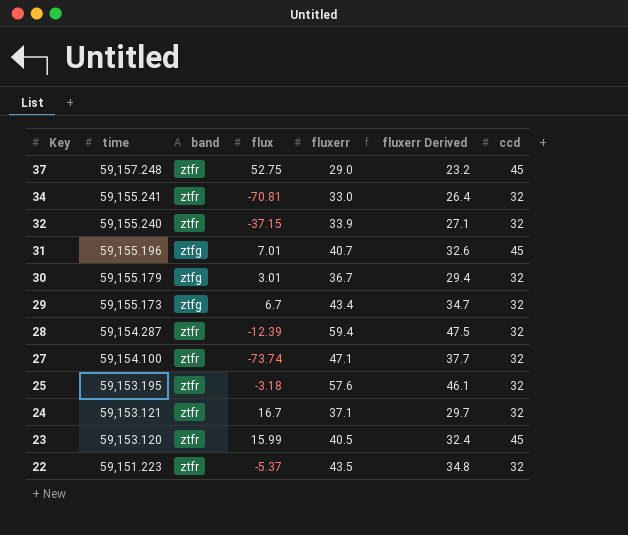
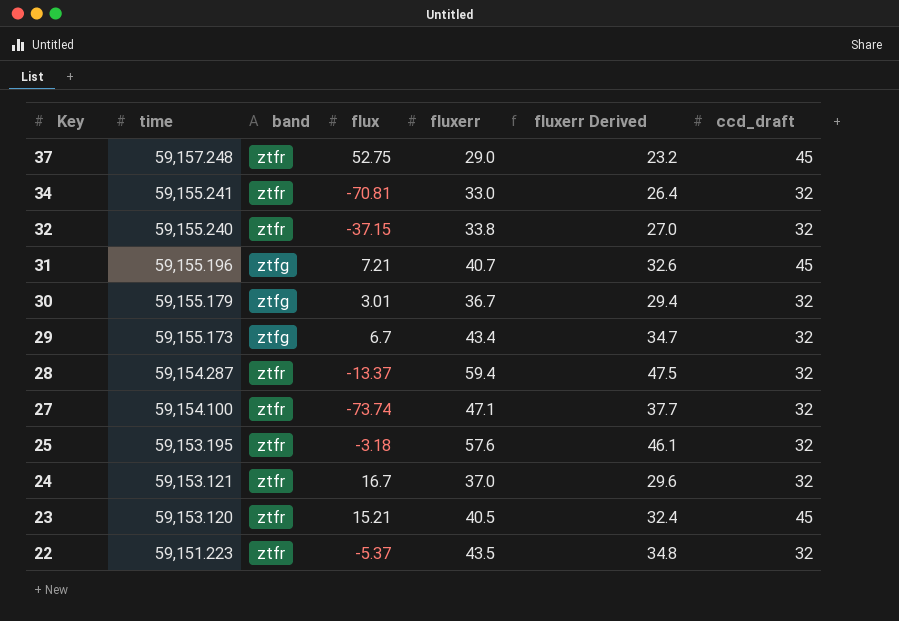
column name: ccd -> ccd_draft
32 | fluxerr: 33.9 -> 33.8
32 | fluxerr Derived: 27.1 -> 27.0
31 | flux: 7.01 -> 7.21
28 | flux: -12.39 -> -13.37
24 | fluxerr: 37.1 -> 37.0
24 | fluxerr Derived: 29.7 -> 29.6
23 | flux: 15.99 -> 15.21

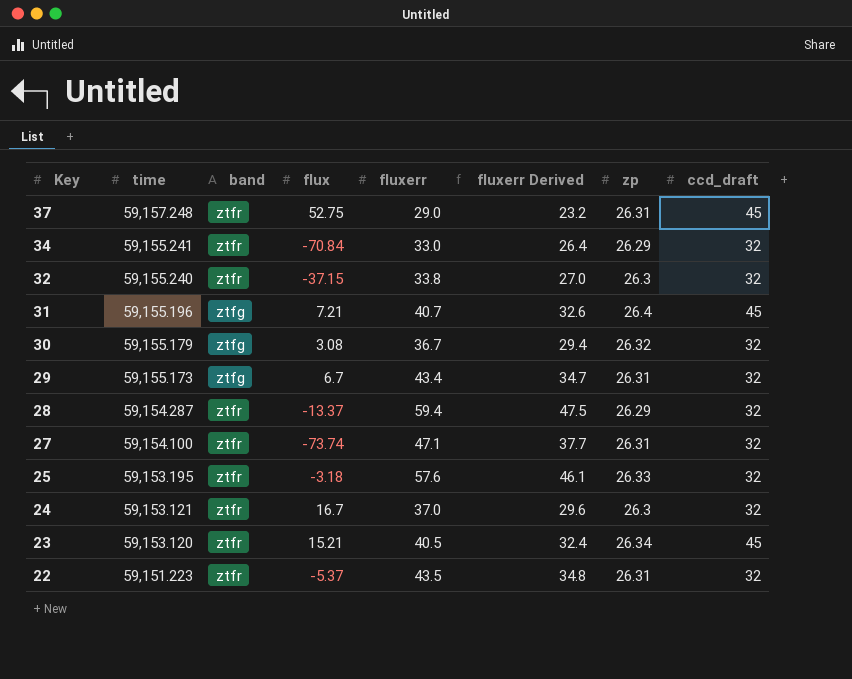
column zp | position: none -> 7
34 | flux: -70.81 -> -70.84
30 | flux: 3.01 -> 3.08

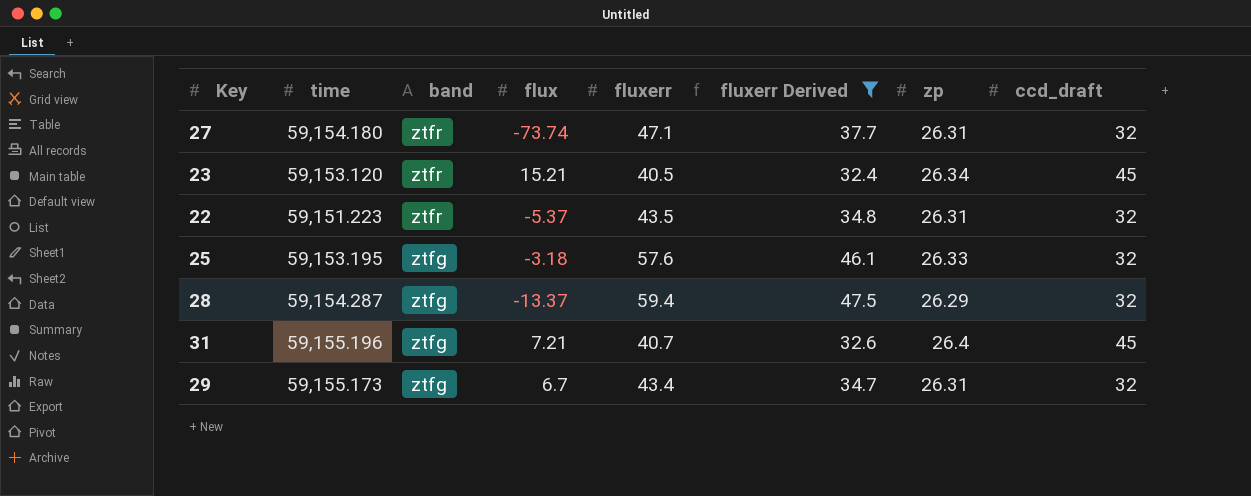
filter: none -> fluxerr Derived >= 32.4
row order: Key descending -> band descending
27 | time: 59,154.100 -> 59,154.180
25 | band: ztfr -> ztfg
28 | band: ztfr -> ztfg

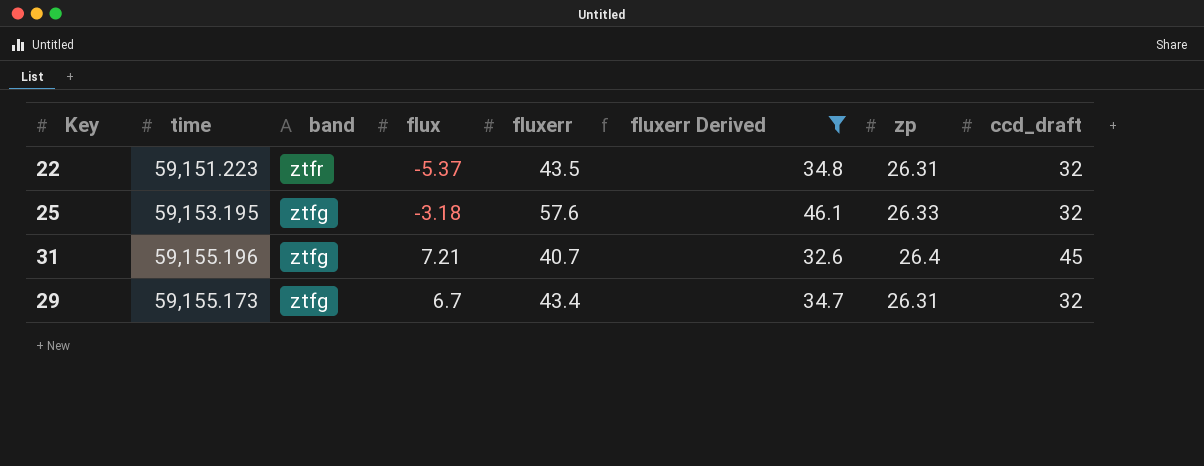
row 27: 59,154.180 | ztfr | -73.74 | 47.1 | 37.7 | 26.31 | 32 -> none
row 23: 59,153.120 | ztfr | 15.21 | 40.5 | 32.4 | 26.34 | 45 -> none
row 28: 59,154.287 | ztfg | -13.37 | 59.4 | 47.5 | 26.29 | 32 -> none

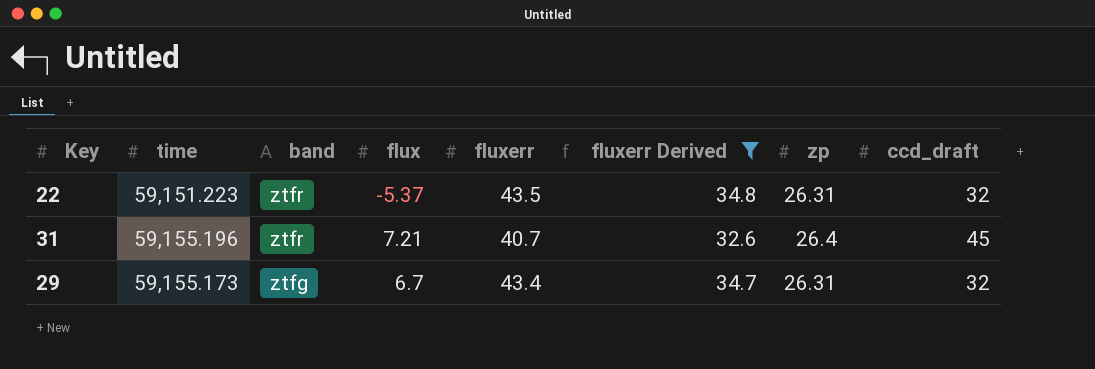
row 25: 59,153.195 | ztfg | -3.18 | 57.6 | 46.1 | 26.33 | 32 -> none
31 | band: ztfg -> ztfr

